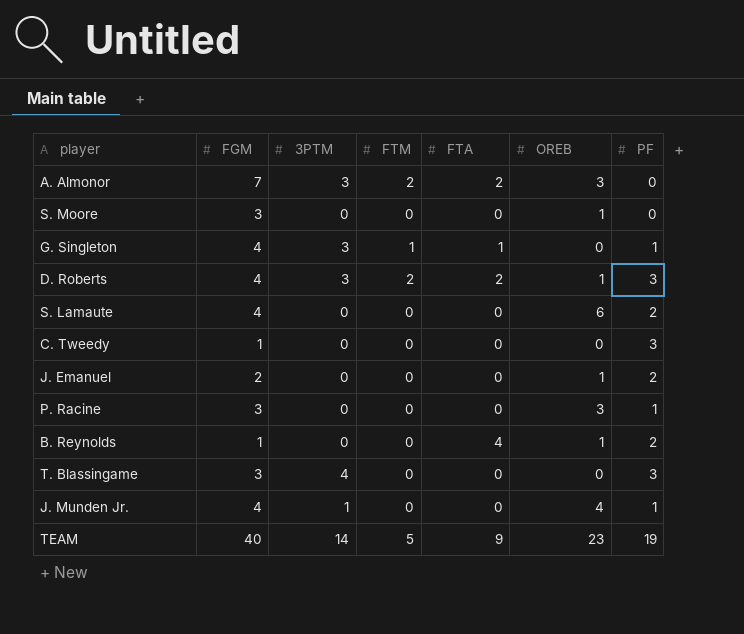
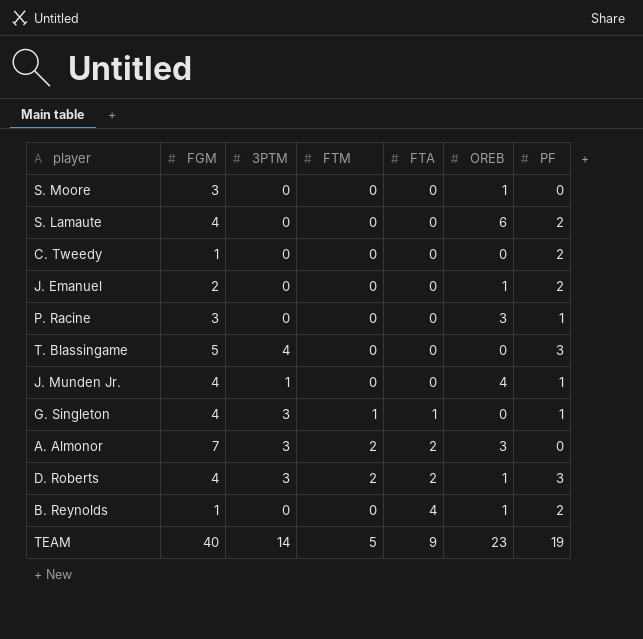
row order: none -> FTA ascending
C. Tweedy | PF: 3 -> 2
T. Blassingame | FGM: 3 -> 5

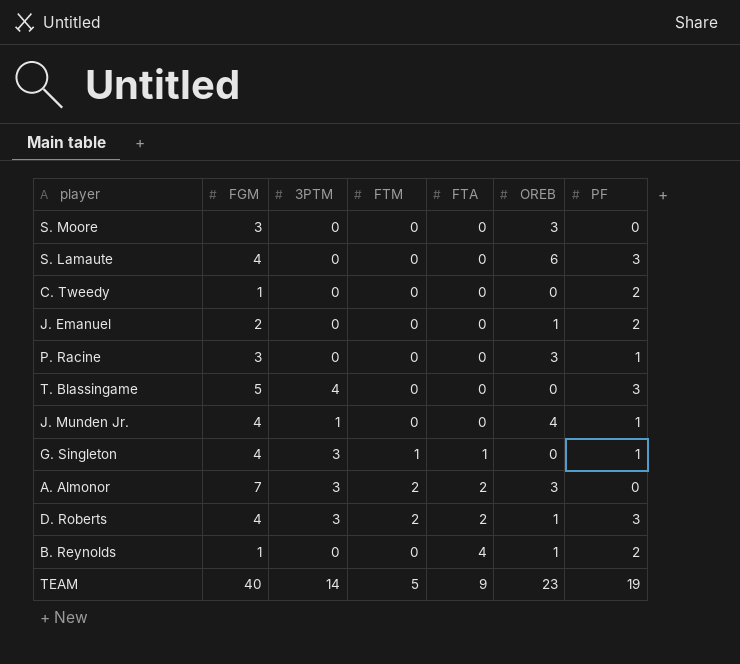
S. Moore | OREB: 1 -> 3
S. Lamaute | PF: 2 -> 3

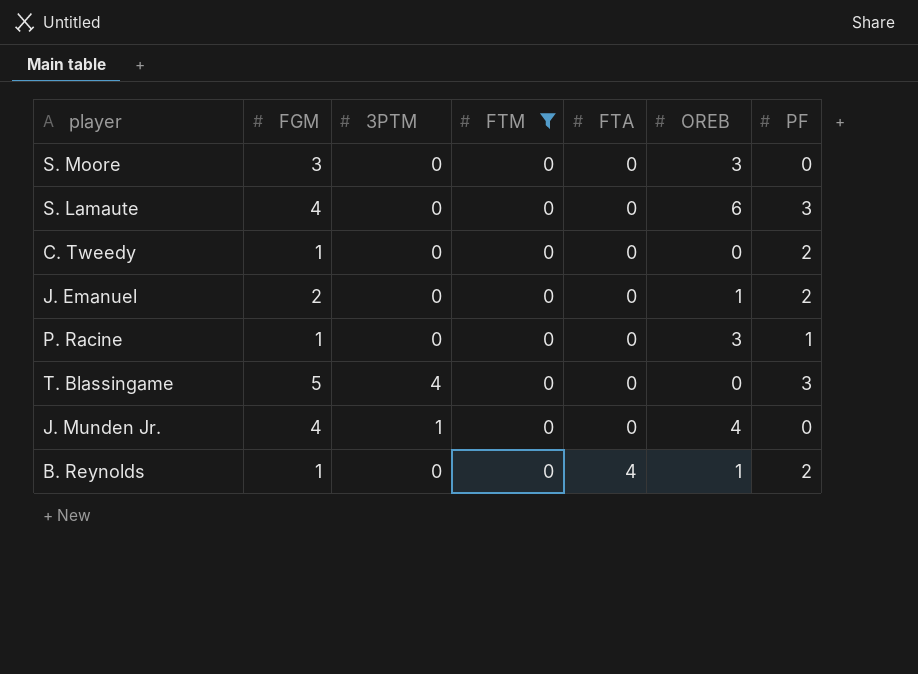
filter: none -> FTM = 0
P. Racine | FGM: 3 -> 1
J. Munden Jr. | PF: 1 -> 0

